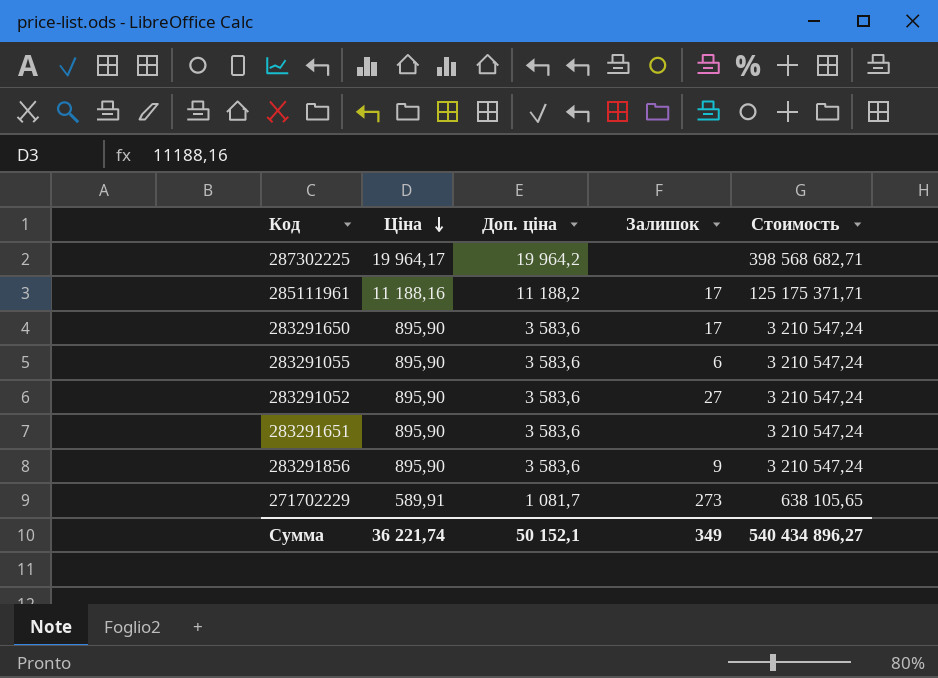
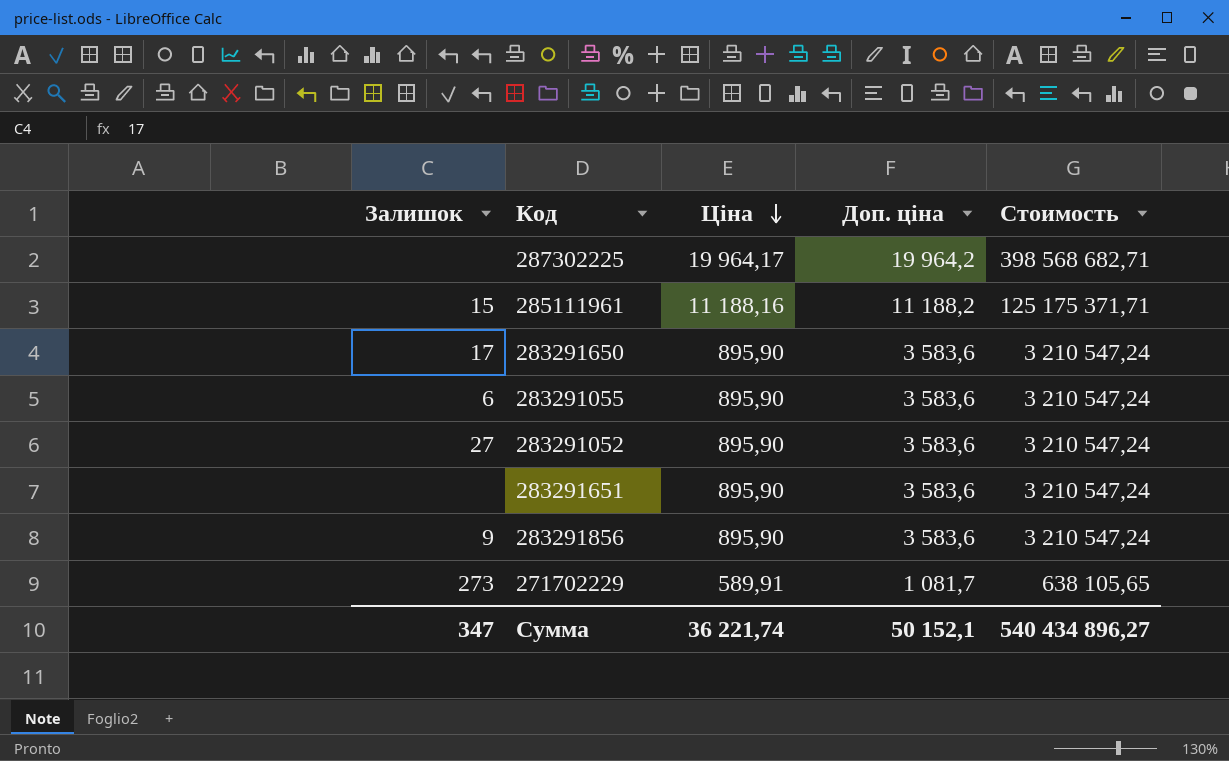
column Залишок | position: 4 -> 1
285111961 | Залишок: 17 -> 15
Сумма | Залишок: 349 -> 347

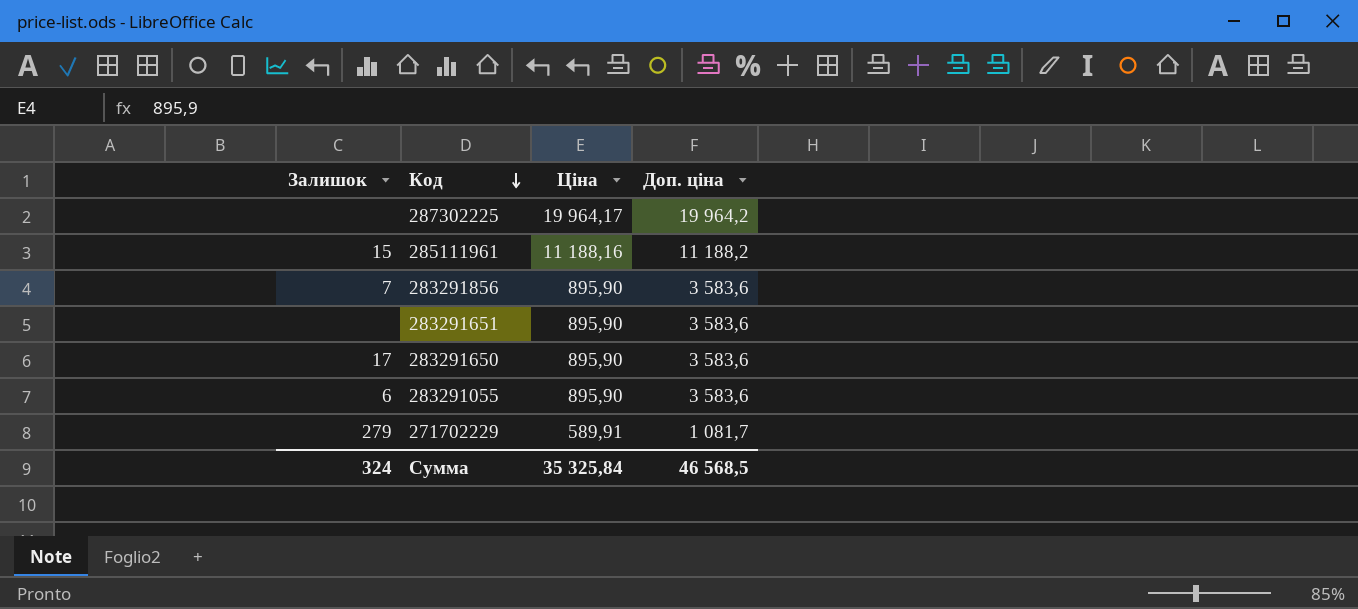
row order: Ціна descending -> Код descending
column Стоимость | formula: [Ціна] * [Доп. ціна] -> none
row 283291052: 27 | 895,90 | 3 583,6 | 3 210 547,24 -> none
283291856 | Залишок: 9 -> 7
271702229 | Залишок: 273 -> 279
Сумма | Залишок: 347 -> 324
Сумма | Ціна: 36 221,74 -> 35 325,84
Сумма | Доп. ціна: 50 152,1 -> 46 568,5

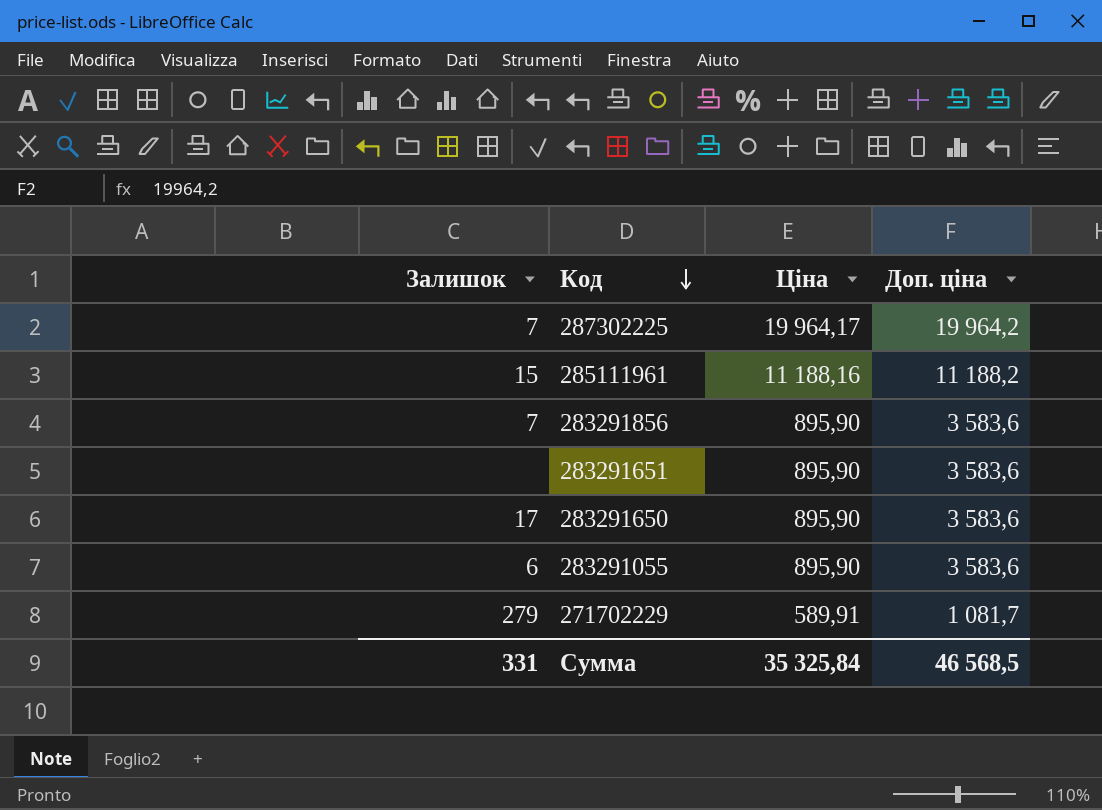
287302225 | Залишок: none -> 7
Сумма | Залишок: 324 -> 331

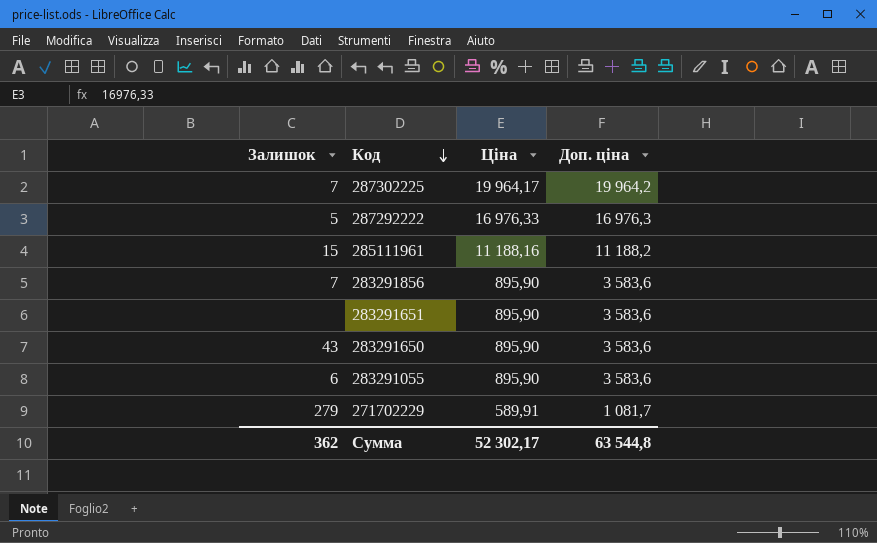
row 287292222: none -> 5 | 16 976,33 | 16 976,3
283291650 | Залишок: 17 -> 43
Сумма | Залишок: 331 -> 362
Сумма | Ціна: 35 325,84 -> 52 302,17
Сумма | Доп. ціна: 46 568,5 -> 63 544,8

